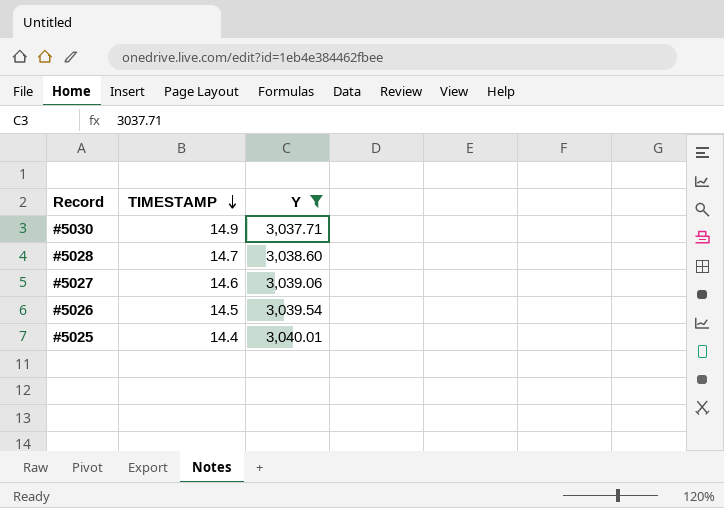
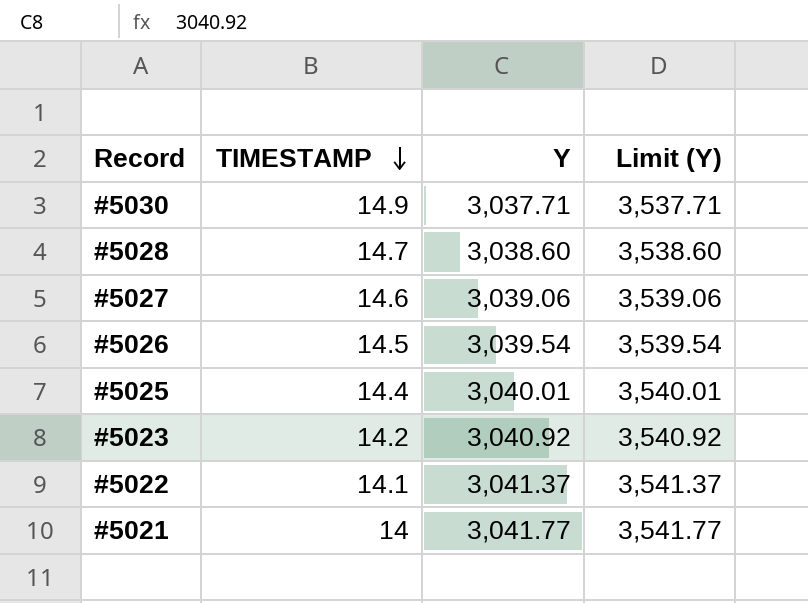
filter: Y <= 3,040.01 -> none
column Limit (Y) | formula: none -> [Y] + 500

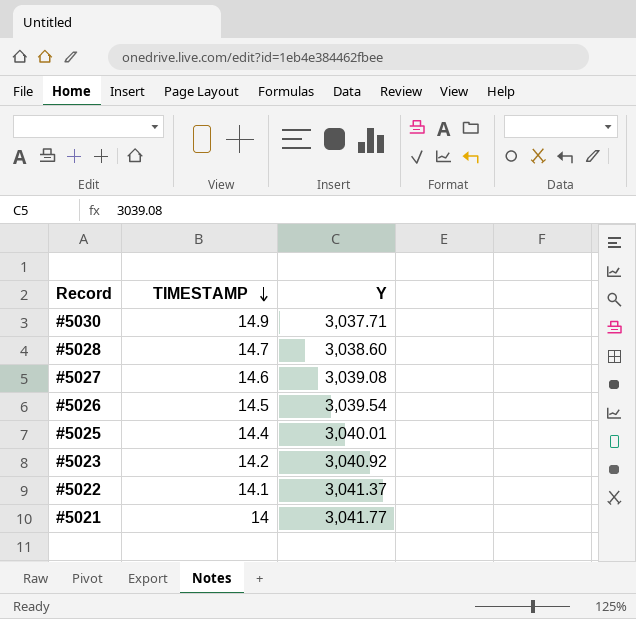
column Limit (Y) | formula: [Y] + 500 -> none
#5027 | Y: 3,039.06 -> 3,039.08

